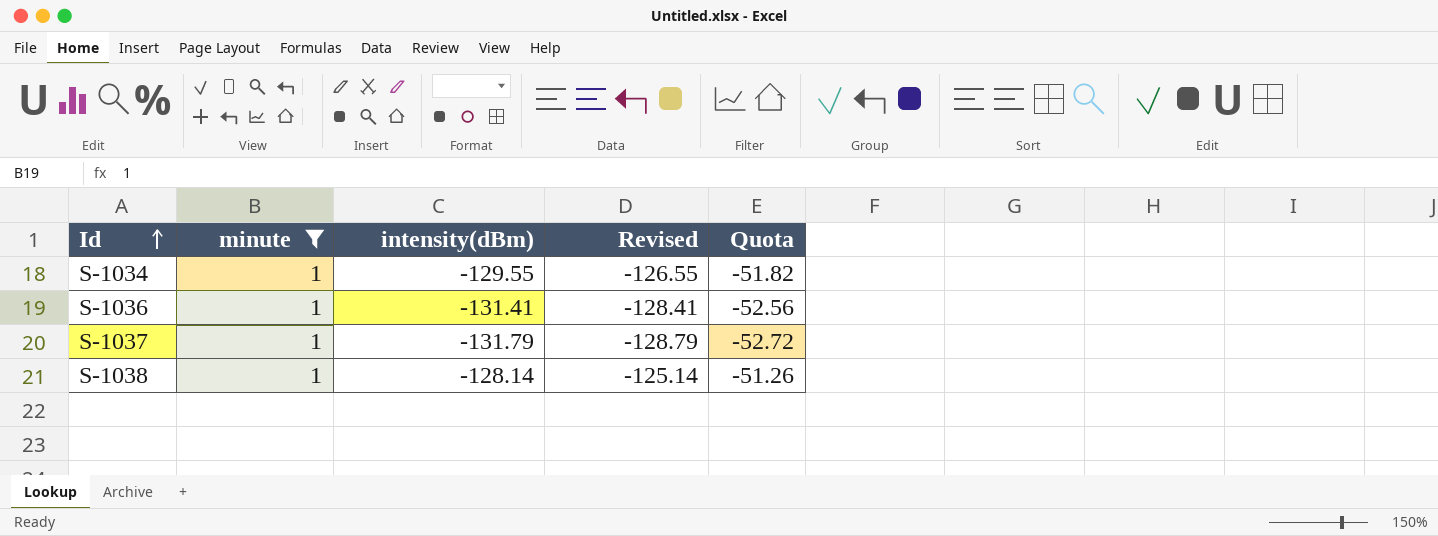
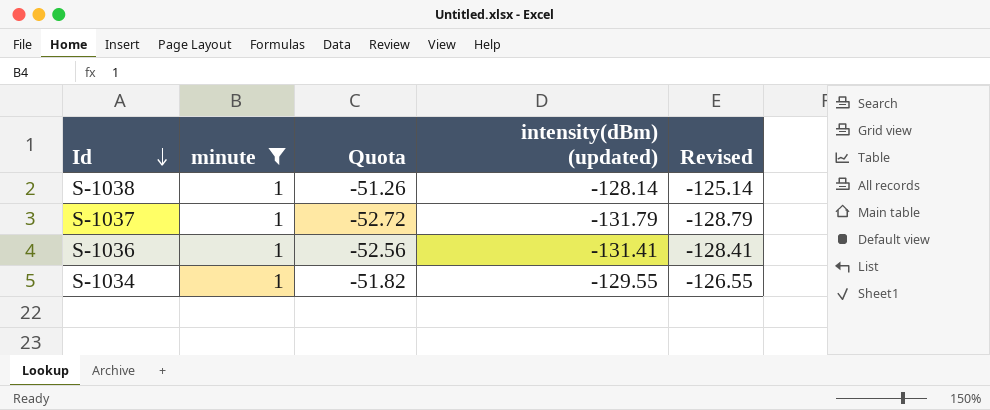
row order: Id ascending -> Id descending
column Quota | position: 5 -> 3
column name: intensity(dBm) -> intensity(dBm) (updated)

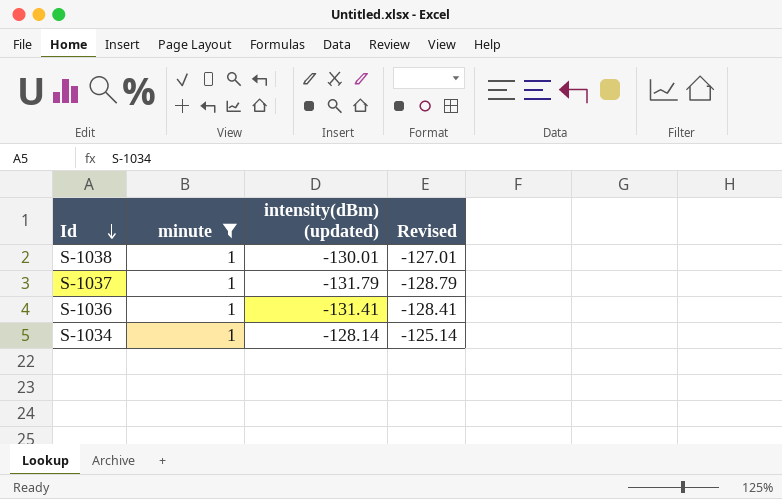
column Quota | formula: [intensity(dBm) (updated)] * 0.4 -> none
S-1038 | intensity(dBm) (updated): -128.14 -> -130.01
S-1038 | Revised: -125.14 -> -127.01
S-1034 | intensity(dBm) (updated): -129.55 -> -128.14
S-1034 | Revised: -126.55 -> -125.14

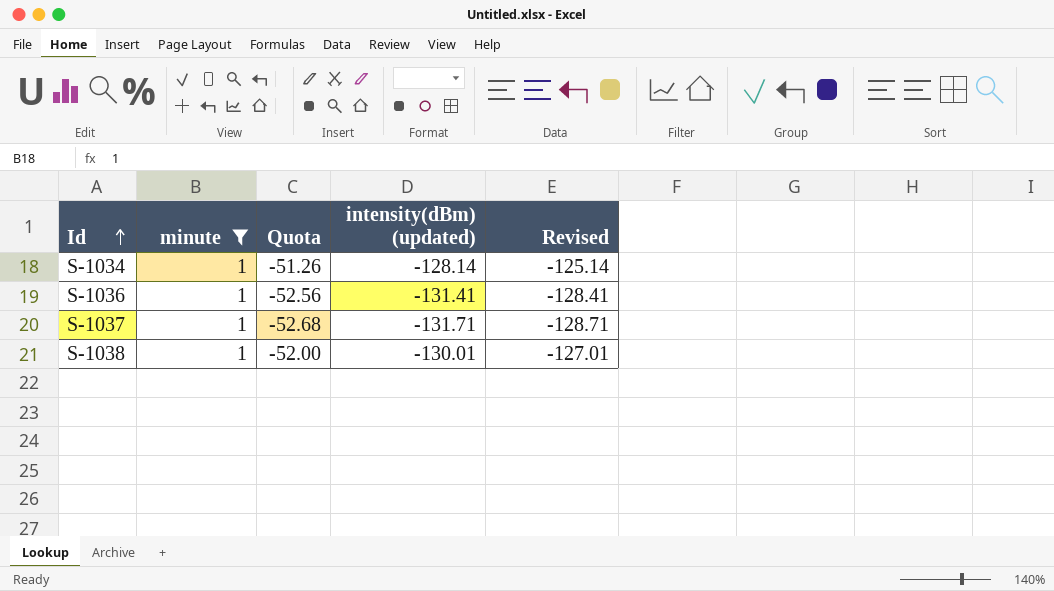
row order: Id descending -> Id ascending
column Quota | formula: none -> [intensity(dBm) (updated)] * 0.4
S-1037 | intensity(dBm) (updated): -131.79 -> -131.71
S-1037 | Revised: -128.79 -> -128.71

